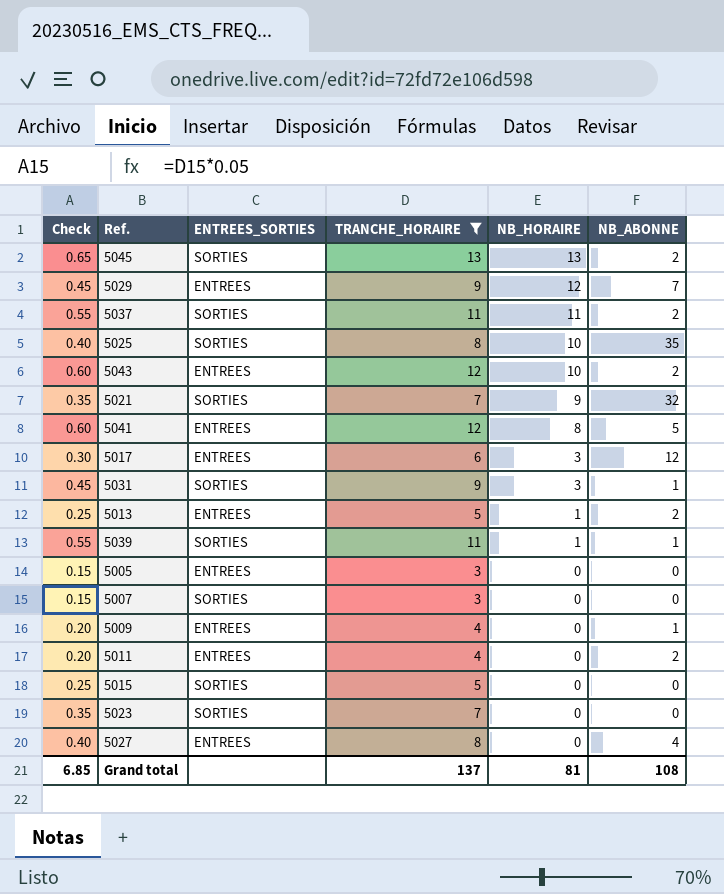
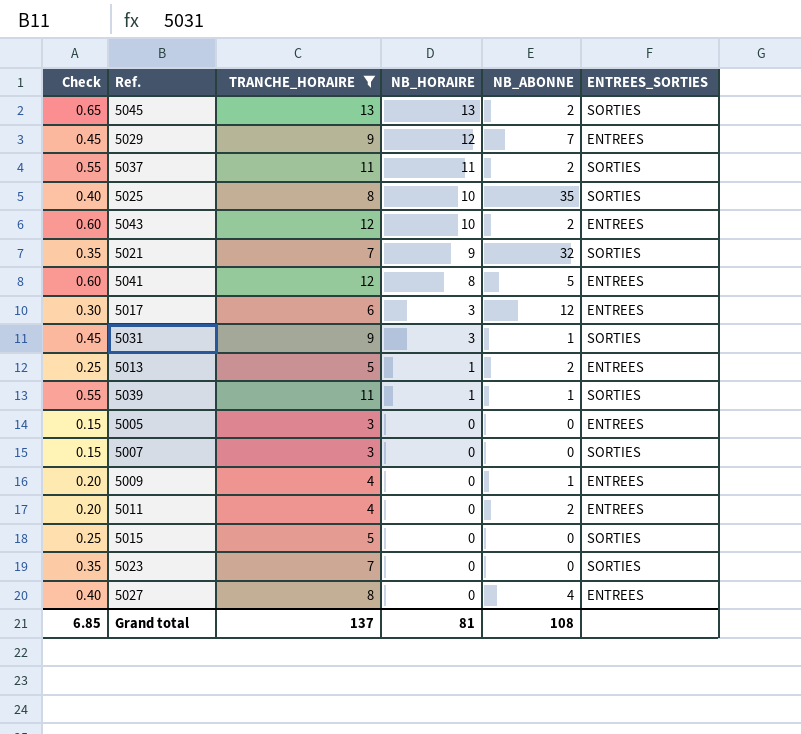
column ENTREES_SORTIES | position: 3 -> 6

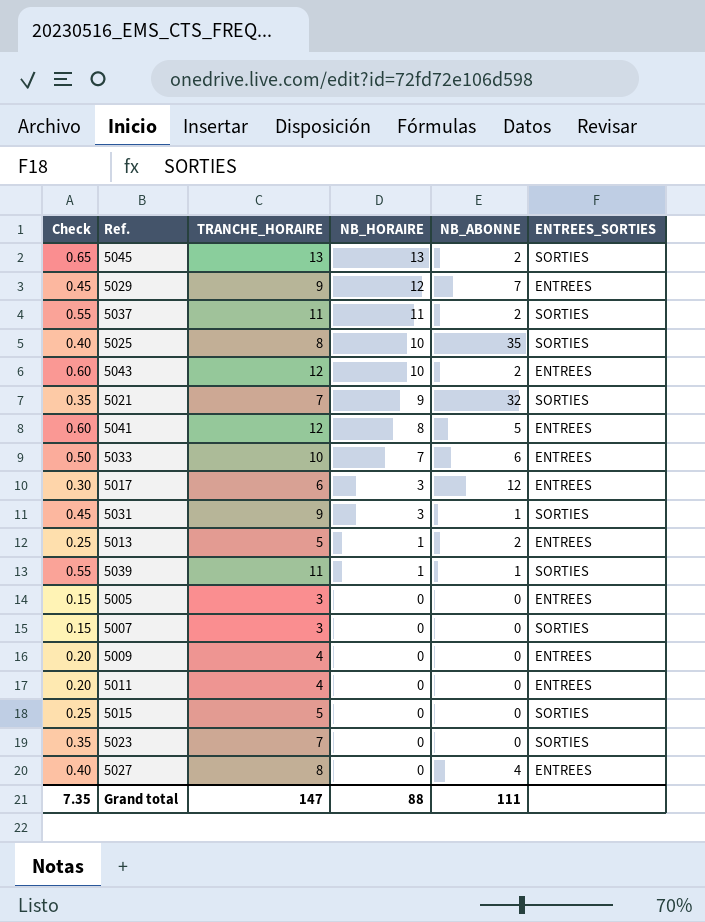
filter: TRANCHE_HORAIRE != 10 -> none
5009 | NB_ABONNE: 1 -> 0
5011 | NB_ABONNE: 2 -> 0
Grand total | Check: 6.85 -> 7.35
Grand total | TRANCHE_HORAIRE: 137 -> 147
Grand total | NB_HORAIRE: 81 -> 88
Grand total | NB_ABONNE: 108 -> 111

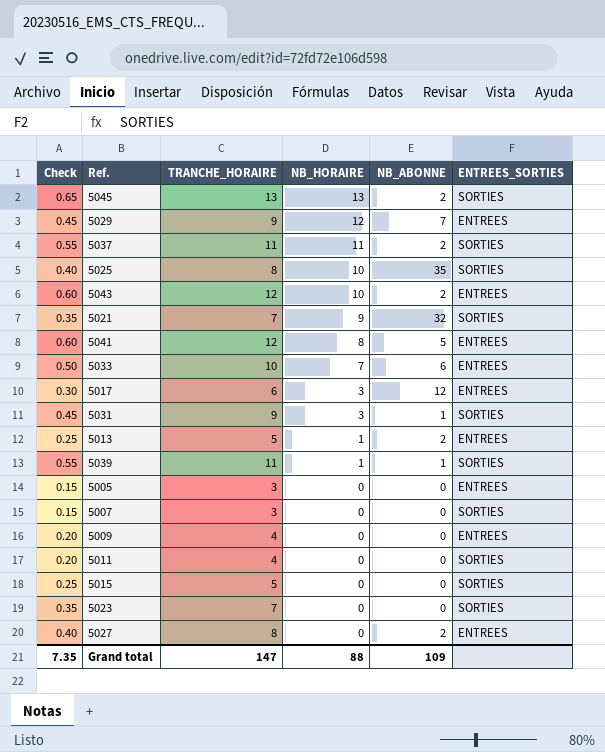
5011 | ENTREES_SORTIES: ENTREES -> SORTIES
5027 | NB_ABONNE: 4 -> 2
Grand total | NB_ABONNE: 111 -> 109

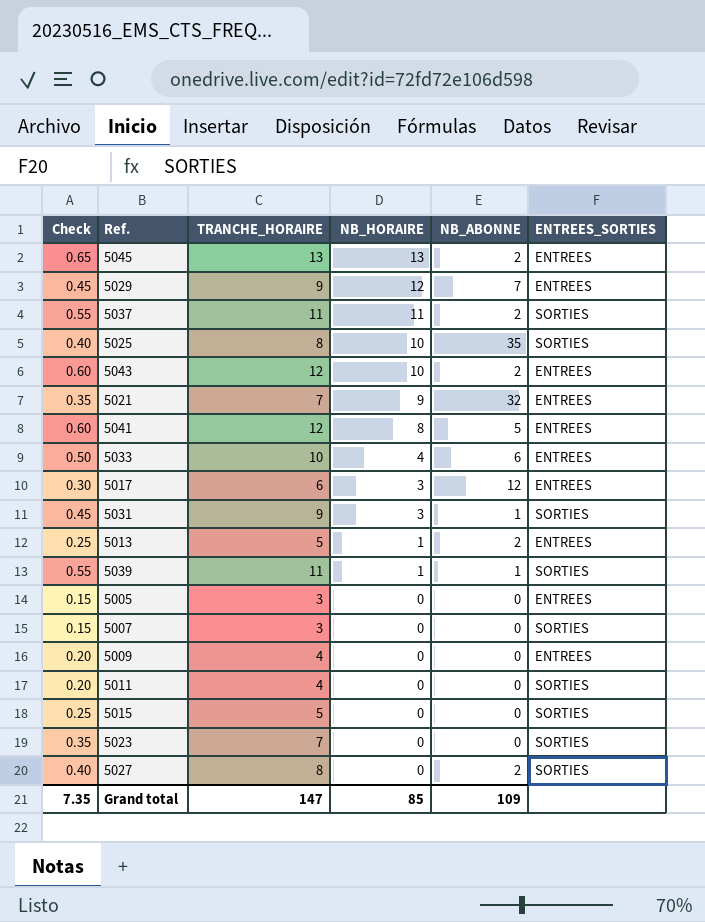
5045 | ENTREES_SORTIES: SORTIES -> ENTREES
5021 | ENTREES_SORTIES: SORTIES -> ENTREES
5033 | NB_HORAIRE: 7 -> 4
5027 | ENTREES_SORTIES: ENTREES -> SORTIES
Grand total | NB_HORAIRE: 88 -> 85

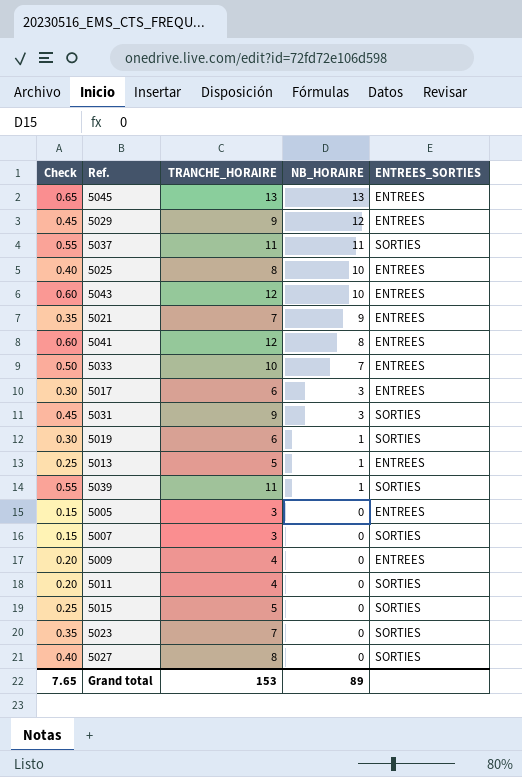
column NB_ABONNE | position: 5 -> none
5025 | ENTREES_SORTIES: SORTIES -> ENTREES
5033 | NB_HORAIRE: 4 -> 7
row 5019: none -> 0.30 | 6 | 1 | SORTIES
Grand total | Check: 7.35 -> 7.65
Grand total | TRANCHE_HORAIRE: 147 -> 153
Grand total | NB_HORAIRE: 85 -> 89

